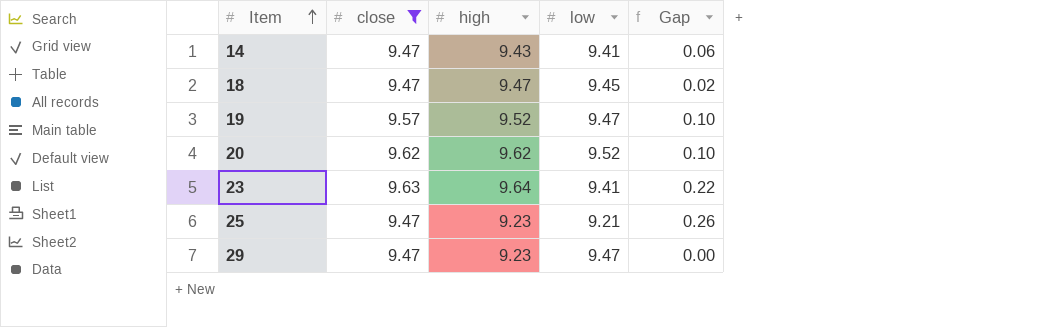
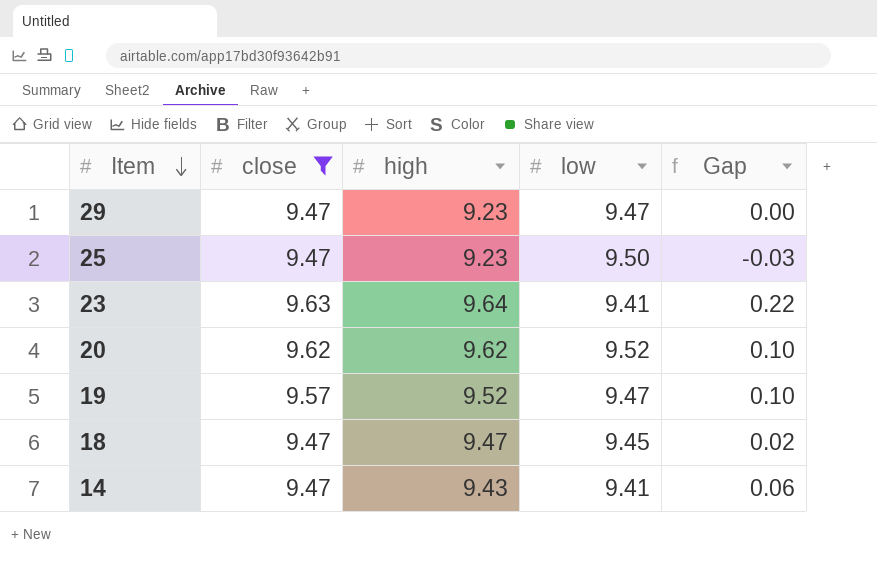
row order: Item ascending -> Item descending
25 | low: 9.21 -> 9.50
25 | Gap: 0.26 -> -0.03

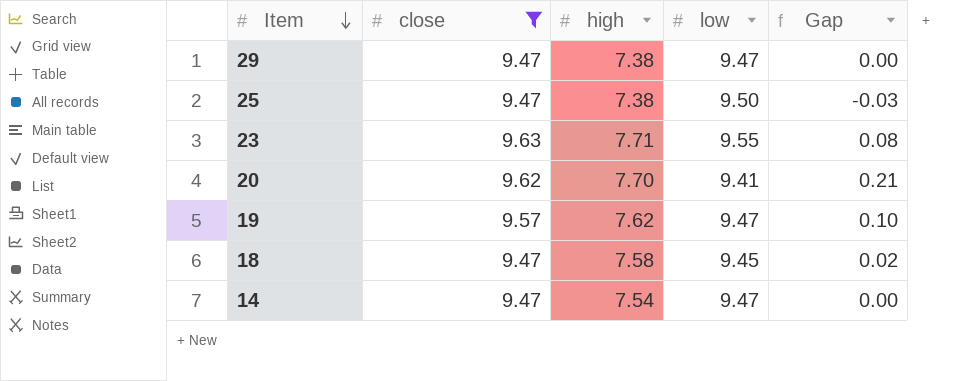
29 | high: 9.23 -> 7.38
25 | high: 9.23 -> 7.38
23 | high: 9.64 -> 7.71
23 | low: 9.41 -> 9.55
23 | Gap: 0.22 -> 0.08
20 | high: 9.62 -> 7.70
20 | low: 9.52 -> 9.41
20 | Gap: 0.10 -> 0.21
19 | high: 9.52 -> 7.62
18 | high: 9.47 -> 7.58
14 | high: 9.43 -> 7.54
14 | low: 9.41 -> 9.47
14 | Gap: 0.06 -> 0.00

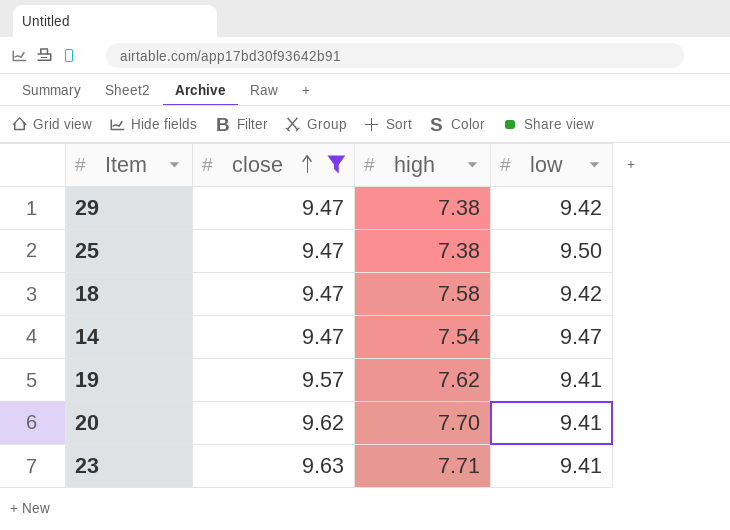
row order: Item descending -> close ascending
column Gap | formula: [close] - [low] -> none
29 | low: 9.47 -> 9.42
18 | low: 9.45 -> 9.42
19 | low: 9.47 -> 9.41
23 | low: 9.55 -> 9.41

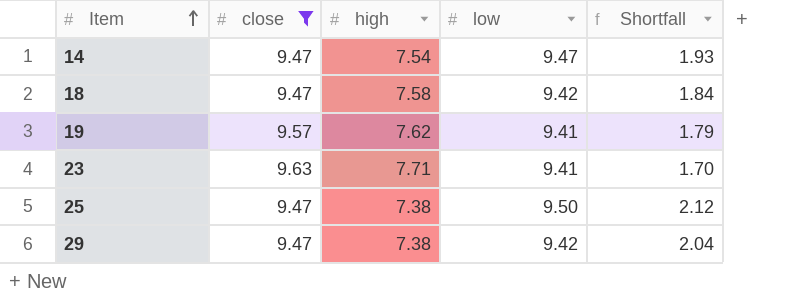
row order: close ascending -> Item ascending
column Shortfall | formula: none -> [low] - [high]
row 20: 9.62 | 7.70 | 9.41 -> none

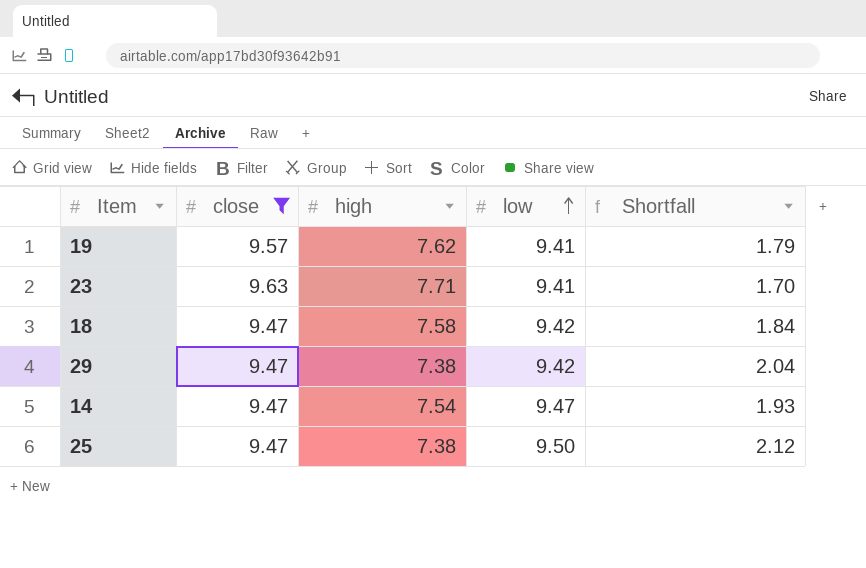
row order: Item ascending -> low ascending

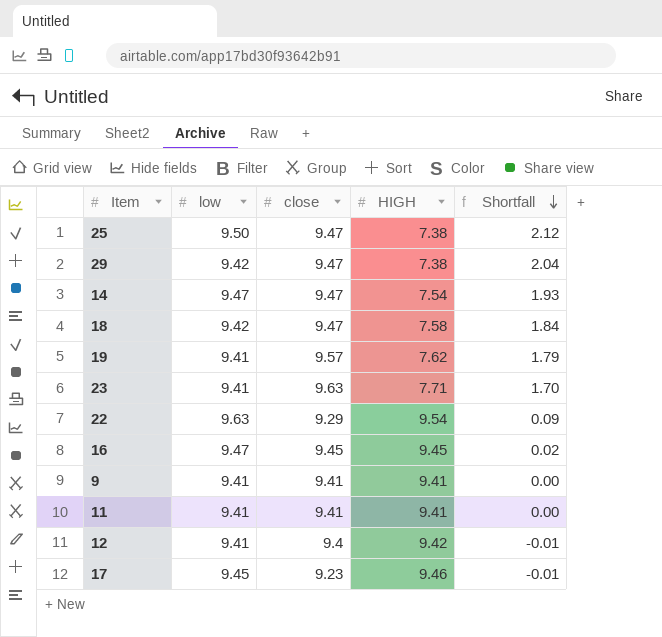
filter: close >= 9.47 -> none
row order: low ascending -> Shortfall descending
column low | position: 4 -> 2
column name: high -> HIGH

